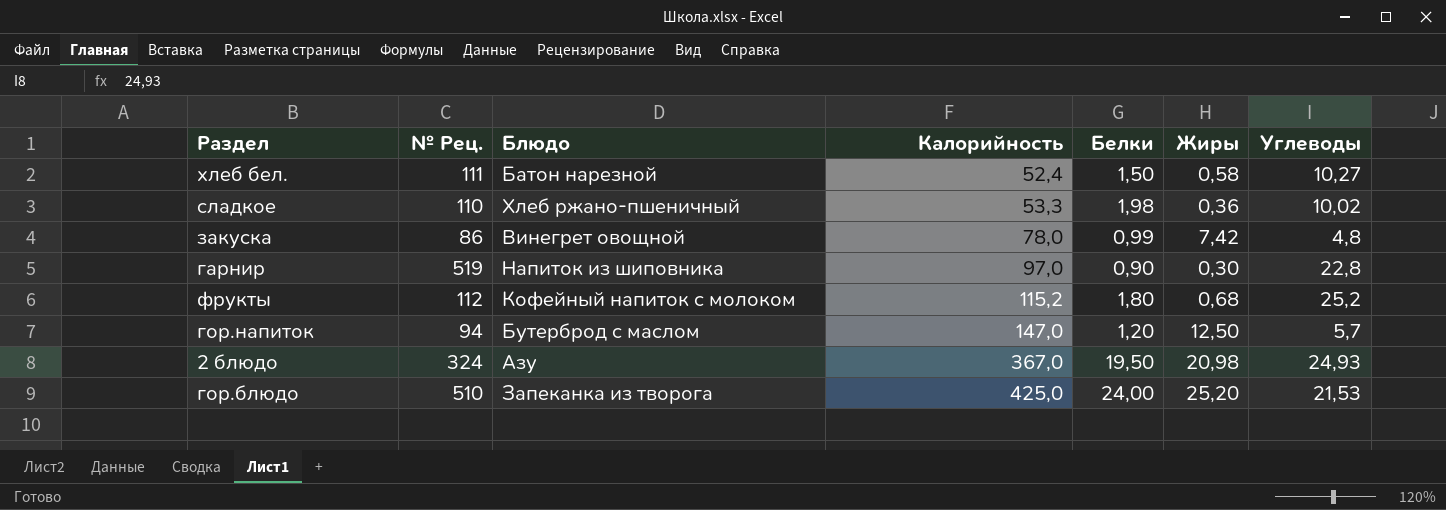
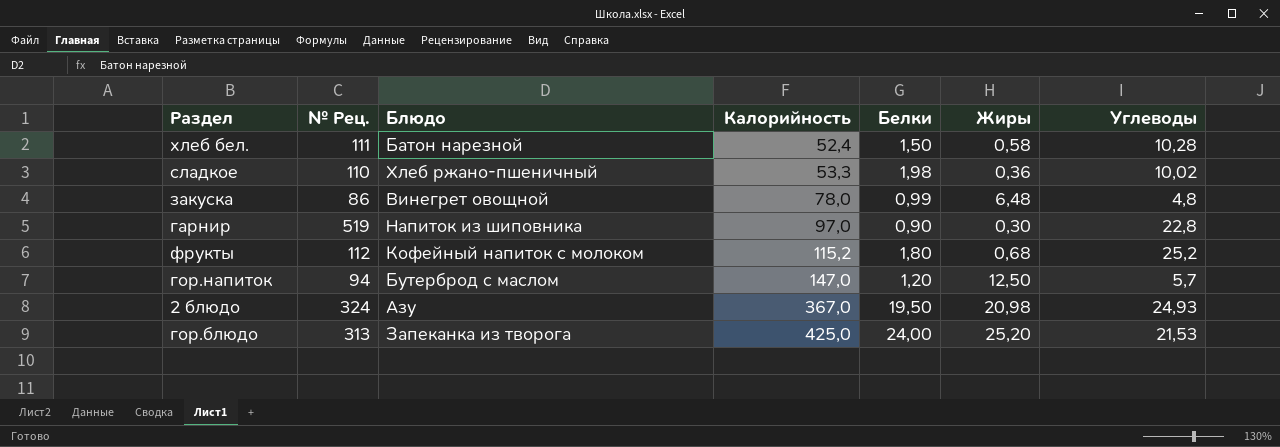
хлеб бел. | Углеводы: 10,27 -> 10,28
закуска | Жиры: 7,42 -> 6,48
гор.блюдо | № Рец.: 510 -> 313

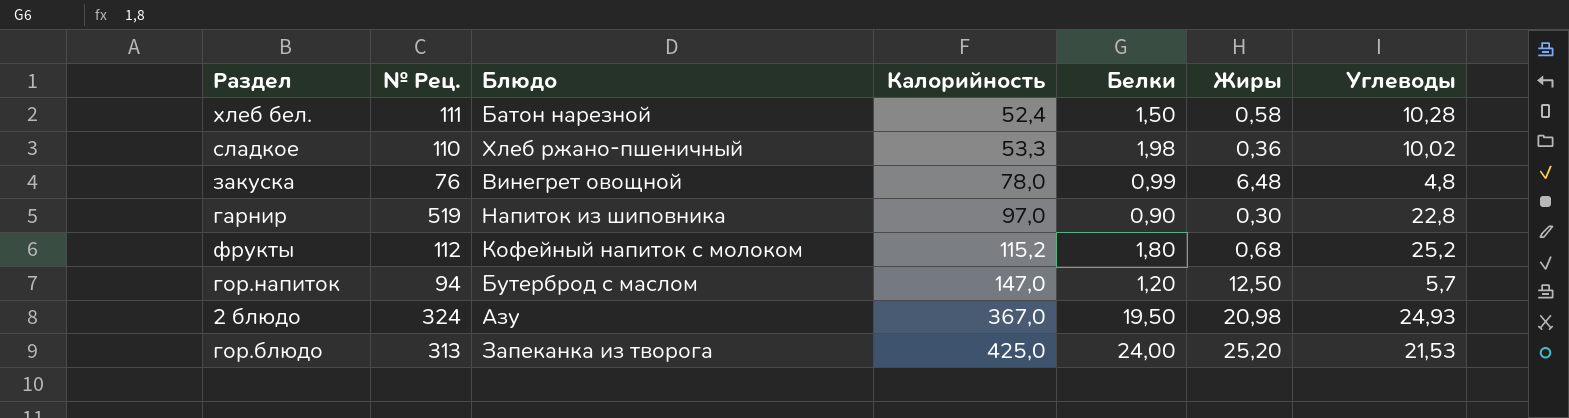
закуска | № Рец.: 86 -> 76

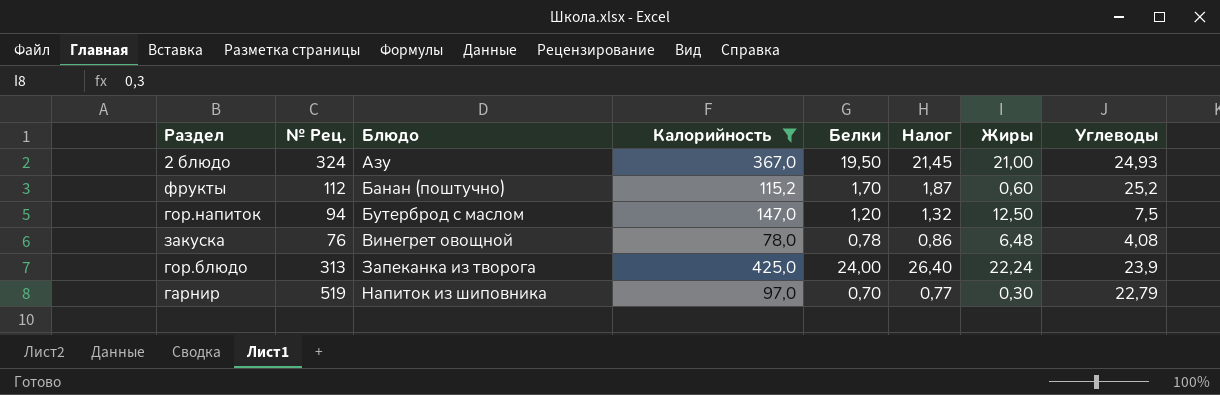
filter: none -> Калорийность >= 78,0
row order: Калорийность ascending -> Блюдо ascending
column Налог | formula: none -> [Белки] * 1,1
2 блюдо | Жиры: 20,98 -> 21,00
фрукты | Блюдо: Кофейный напиток с молоком -> Банан (поштучно)
фрукты | Белки: 1,80 -> 1,70
фрукты | Жиры: 0,68 -> 0,60
гор.напиток | Углеводы: 5,7 -> 7,5
закуска | Белки: 0,99 -> 0,78
закуска | Углеводы: 4,8 -> 4,08
гор.блюдо | Жиры: 25,20 -> 22,24
гор.блюдо | Углеводы: 21,53 -> 23,9
гарнир | Белки: 0,90 -> 0,70
гарнир | Углеводы: 22,8 -> 22,79

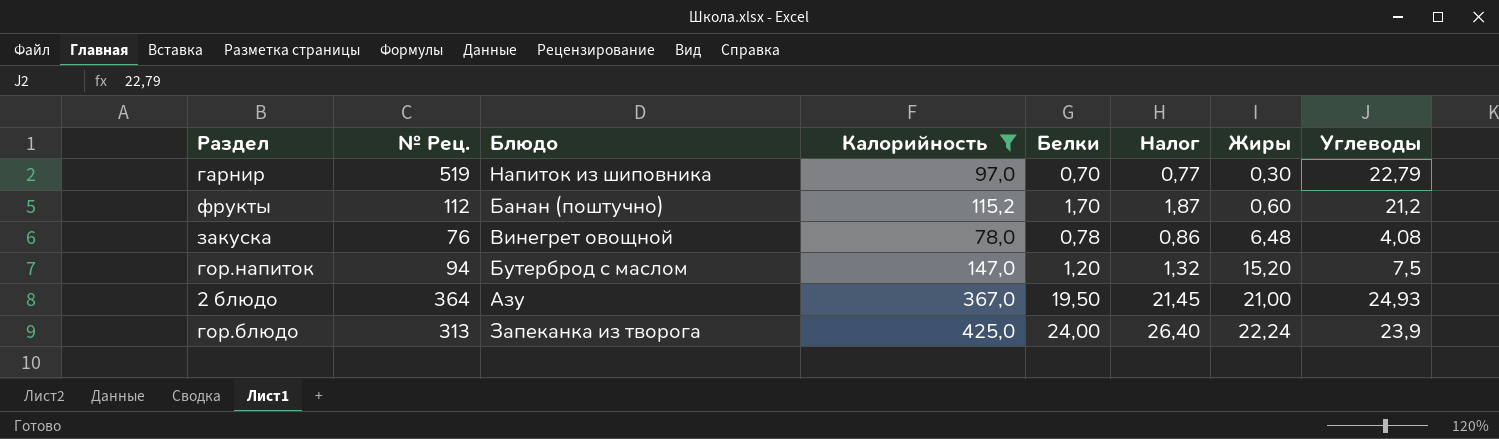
row order: Блюдо ascending -> Жиры ascending
фрукты | Углеводы: 25,2 -> 21,2
гор.напиток | Жиры: 12,50 -> 15,20
2 блюдо | № Рец.: 324 -> 364

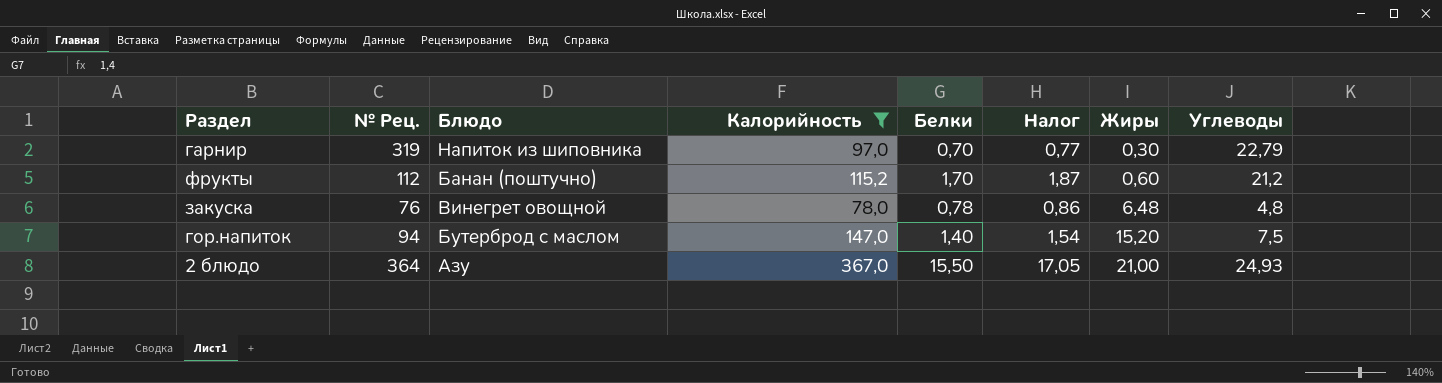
row гор.блюдо: 313 | Запеканка из творога | 425,0 | 24,00 | 26,40 | 22,24 | 23,9 -> none
гарнир | № Рец.: 519 -> 319
закуска | Углеводы: 4,08 -> 4,8
гор.напиток | Белки: 1,20 -> 1,40
гор.напиток | Налог: 1,32 -> 1,54
2 блюдо | Белки: 19,50 -> 15,50
2 блюдо | Налог: 21,45 -> 17,05

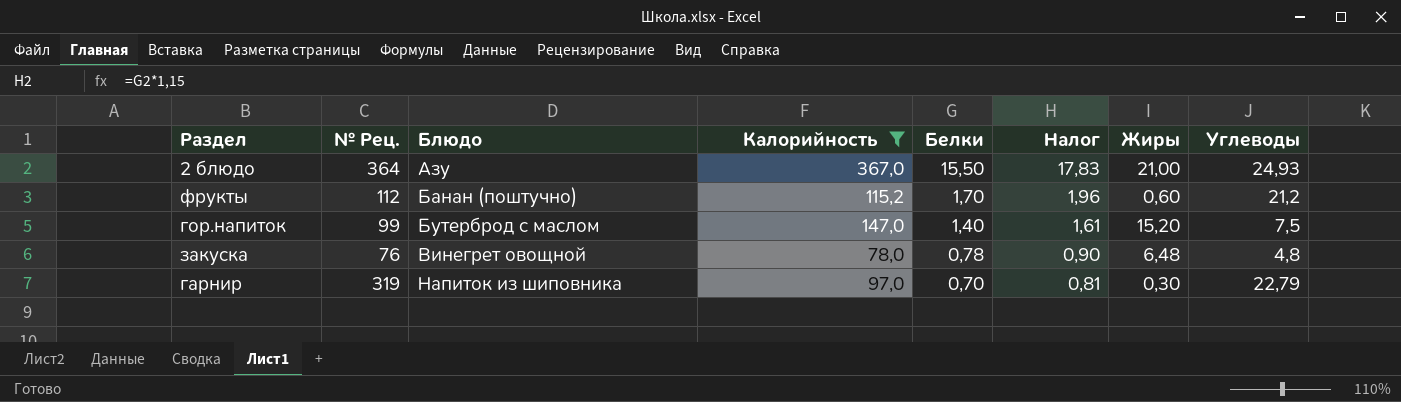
row order: Жиры ascending -> Блюдо ascending
column Налог | formula: [Белки] * 1,1 -> [Белки] * 1,15
гор.напиток | № Рец.: 94 -> 99

